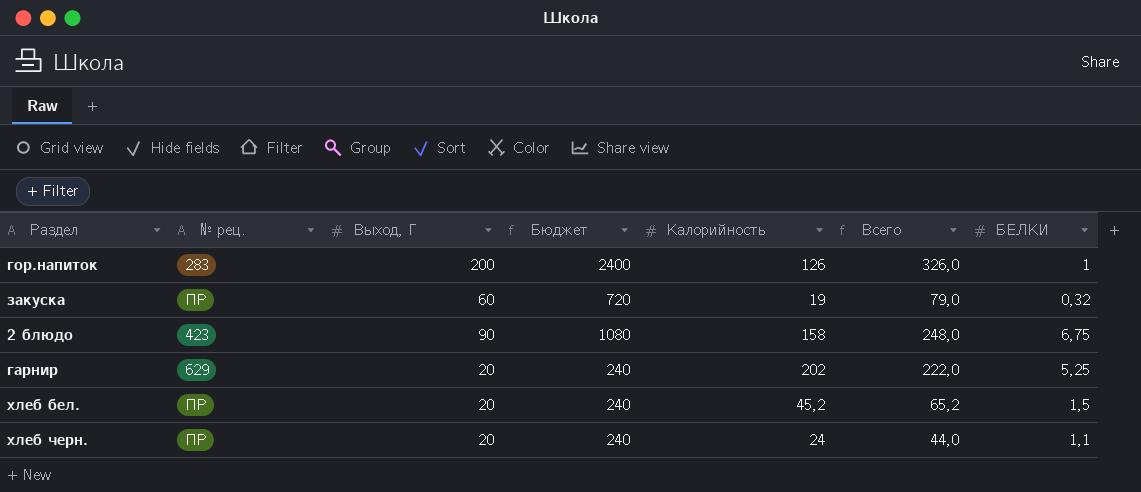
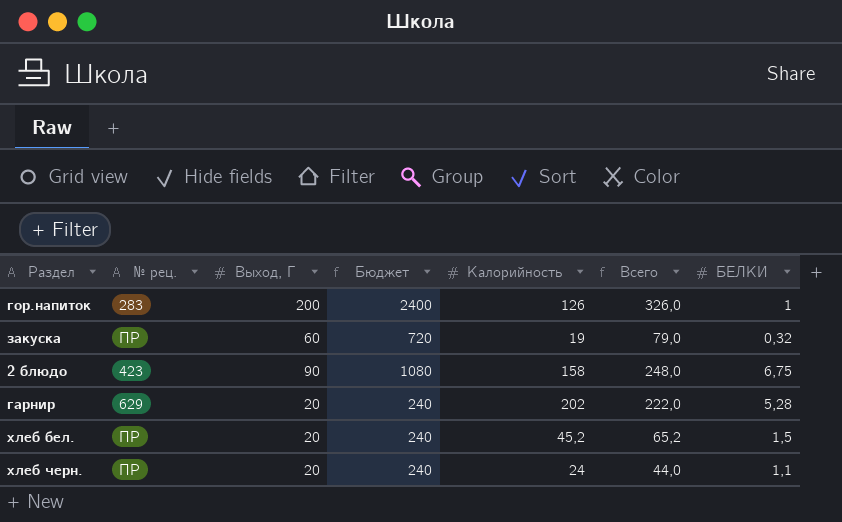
гарнир | БЕЛКИ: 5,25 -> 5,28

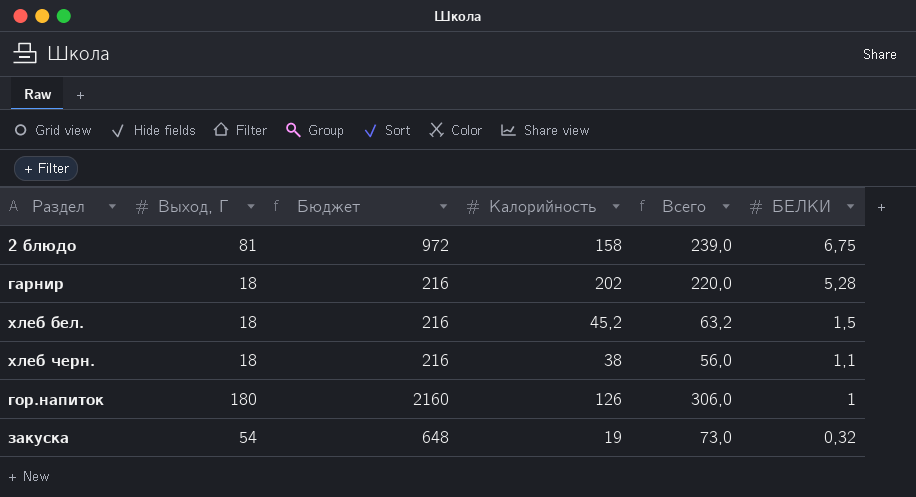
row order: none -> БЕЛКИ descending
column № рец. | position: 2 -> none
2 блюдо | Выход, Г: 90 -> 81
2 блюдо | Бюджет: 1080 -> 972
2 блюдо | Всего: 248,0 -> 239,0
гарнир | Выход, Г: 20 -> 18
гарнир | Бюджет: 240 -> 216
гарнир | Всего: 222,0 -> 220,0
хлеб бел. | Выход, Г: 20 -> 18
хлеб бел. | Бюджет: 240 -> 216
хлеб бел. | Всего: 65,2 -> 63,2
хлеб черн. | Выход, Г: 20 -> 18
хлеб черн. | Бюджет: 240 -> 216
хлеб черн. | Калорийность: 24 -> 38
хлеб черн. | Всего: 44,0 -> 56,0
гор.напиток | Выход, Г: 200 -> 180
гор.напиток | Бюджет: 2400 -> 2160
гор.напиток | Всего: 326,0 -> 306,0
закуска | Выход, Г: 60 -> 54
закуска | Бюджет: 720 -> 648
закуска | Всего: 79,0 -> 73,0

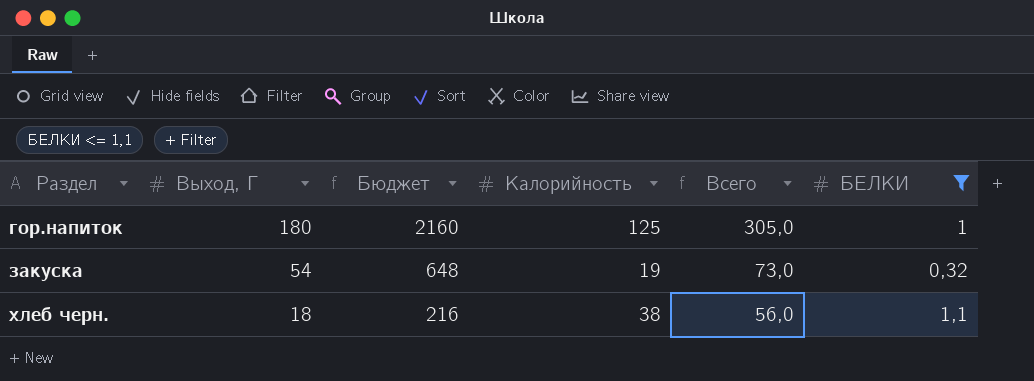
filter: none -> БЕЛКИ <= 1,1
row order: БЕЛКИ descending -> Раздел ascending
гор.напиток | Калорийность: 126 -> 125
гор.напиток | Всего: 306,0 -> 305,0

